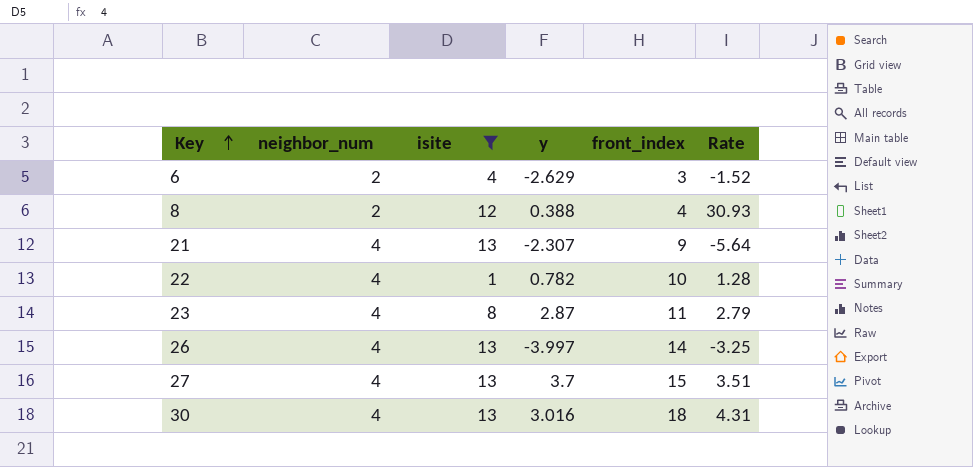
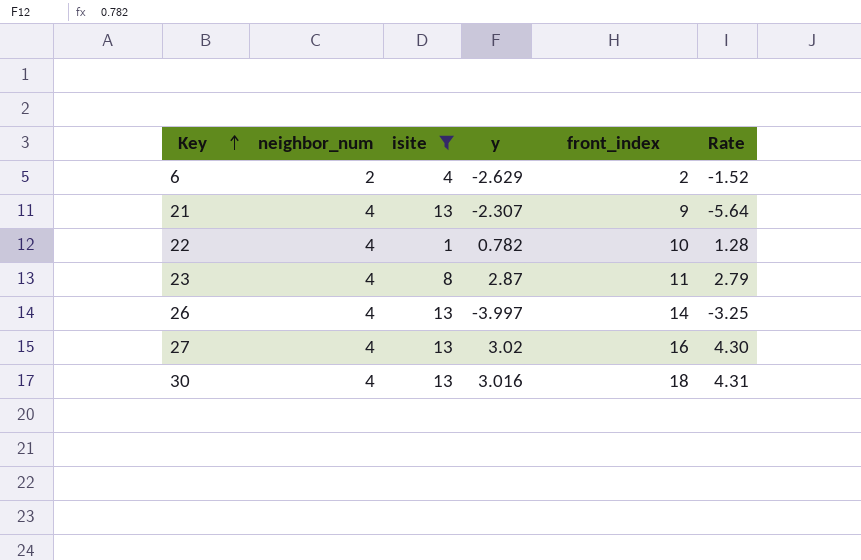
row 8: 2 | 12 | 0.388 | 4 | 30.93 -> none
6 | front_index: 3 -> 2
27 | y: 3.7 -> 3.02
27 | front_index: 15 -> 16
27 | Rate: 3.51 -> 4.30

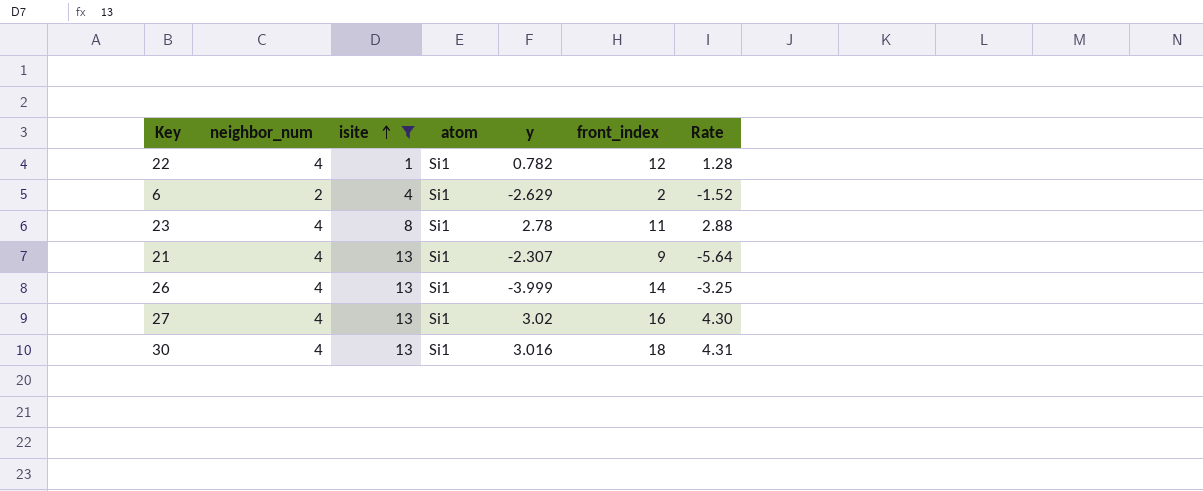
row order: Key ascending -> isite ascending
column atom | position: none -> 4
22 | front_index: 10 -> 12
23 | y: 2.87 -> 2.78
23 | Rate: 2.79 -> 2.88
26 | y: -3.997 -> -3.999

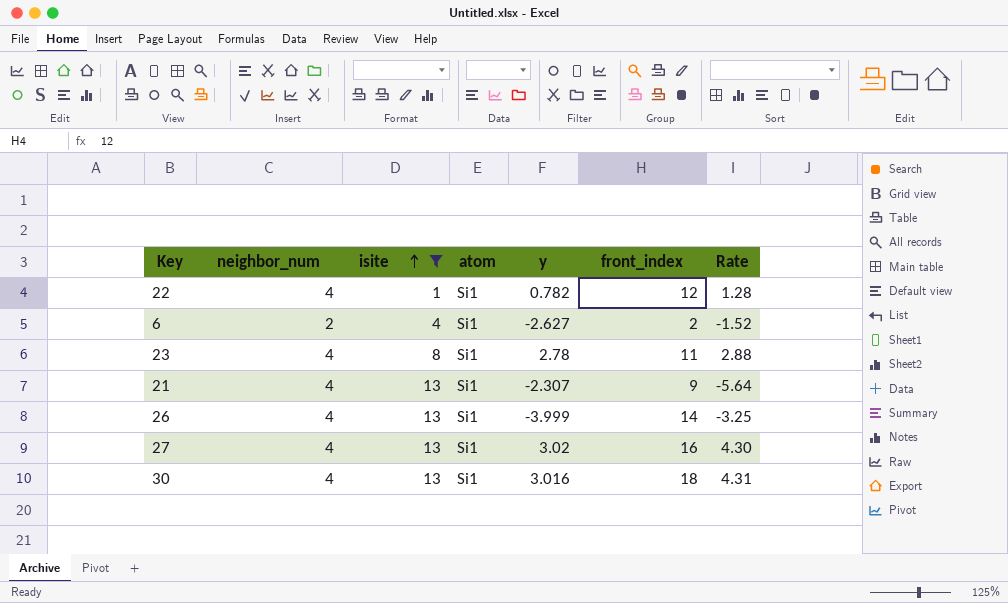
6 | y: -2.629 -> -2.627

